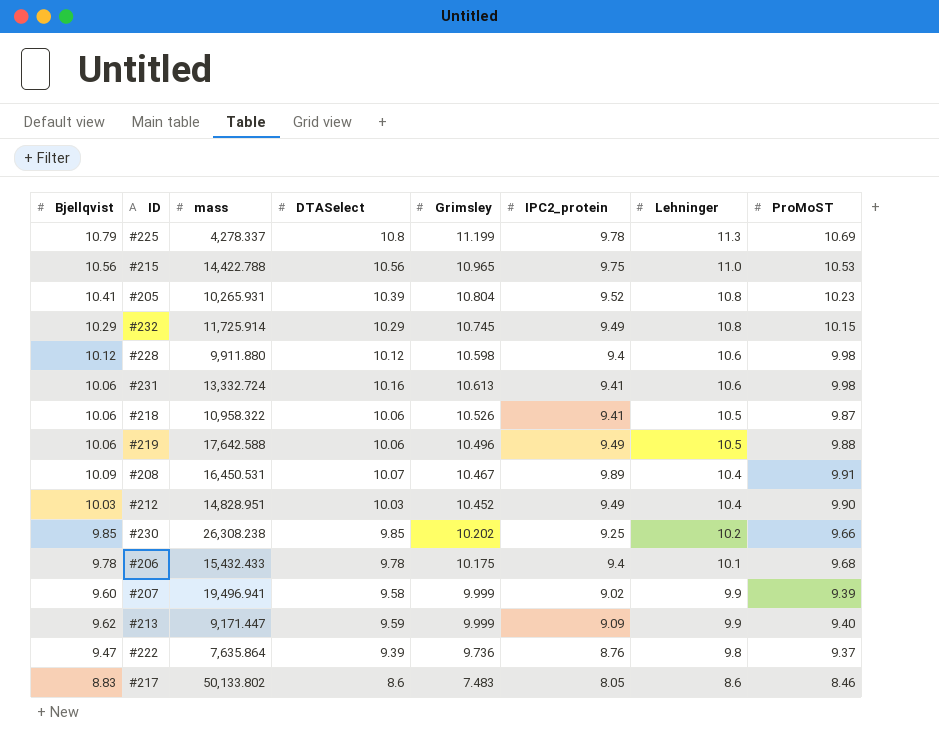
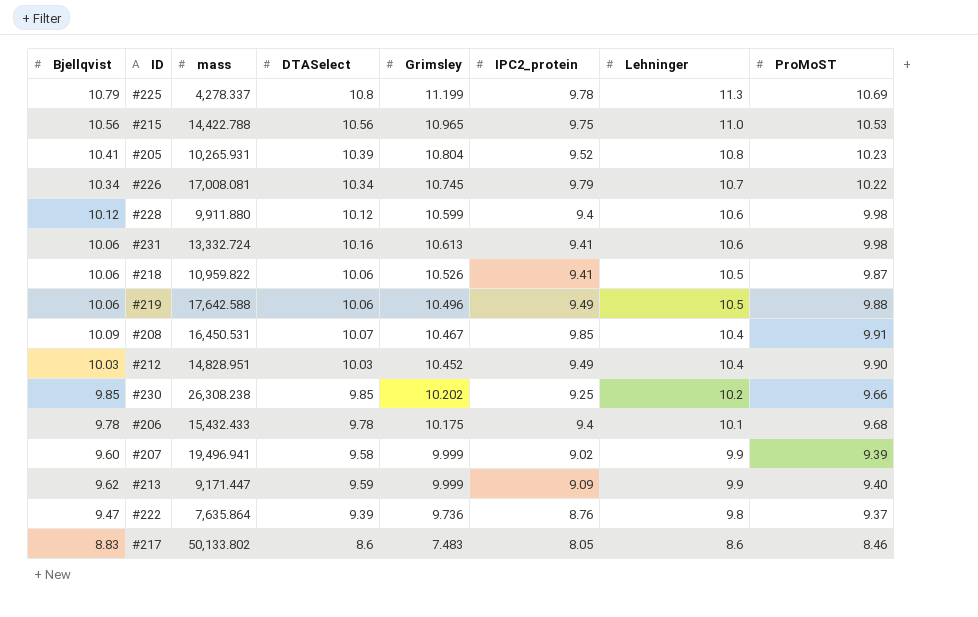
row #232: 10.29 | 11,725.914 | 10.29 | 10.745 | 9.49 | 10.8 | 10.15 -> none
row #226: none -> 10.34 | 17,008.081 | 10.34 | 10.745 | 9.79 | 10.7 | 10.22
#228 | Grimsley: 10.598 -> 10.599
#218 | mass: 10,958.322 -> 10,959.822
#208 | IPC2_protein: 9.89 -> 9.85

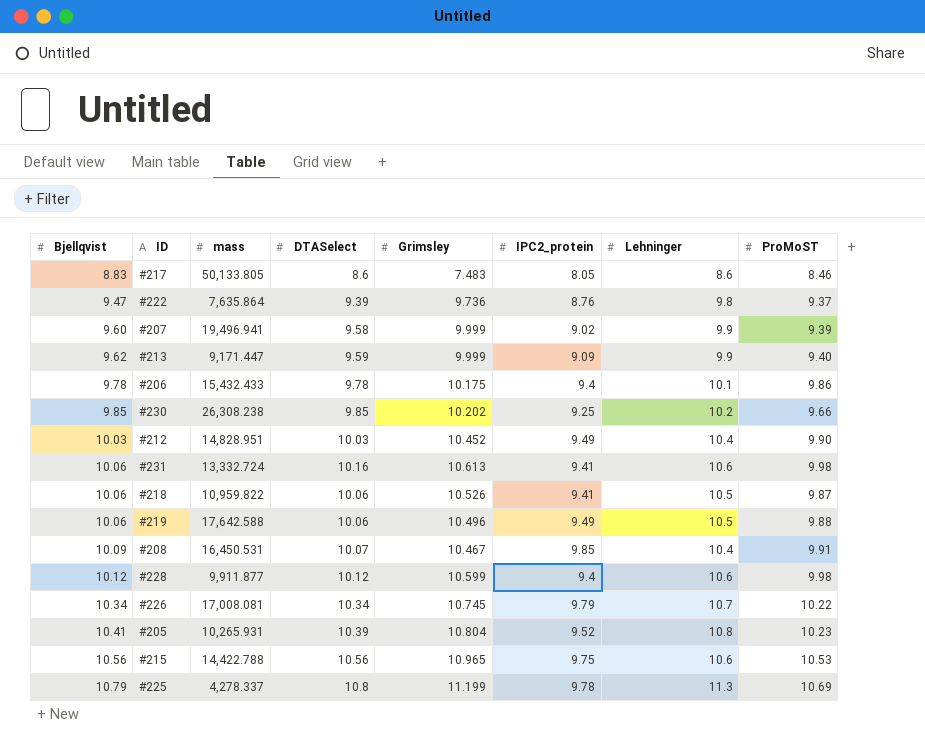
row order: Lehninger descending -> Bjellqvist ascending
#217 | mass: 50,133.802 -> 50,133.805
#206 | ProMoST: 9.68 -> 9.86
#228 | mass: 9,911.880 -> 9,911.877
#215 | Lehninger: 11.0 -> 10.6

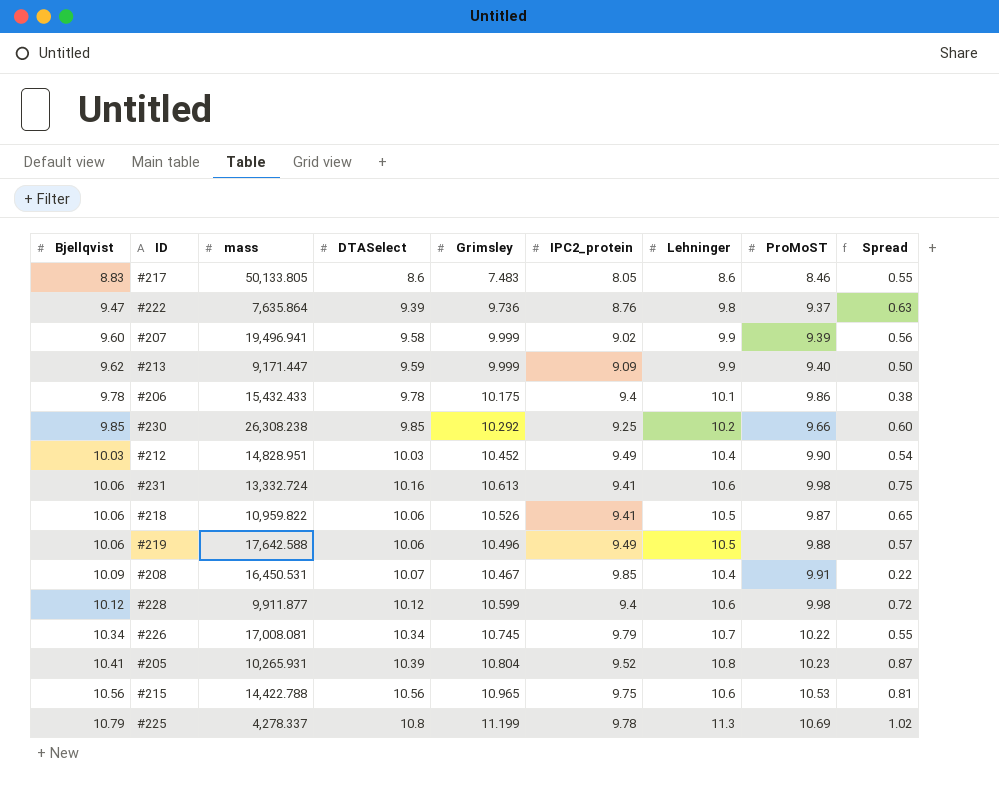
column Spread | formula: none -> [DTASelect] - [IPC2_protein]
#230 | Grimsley: 10.202 -> 10.292

